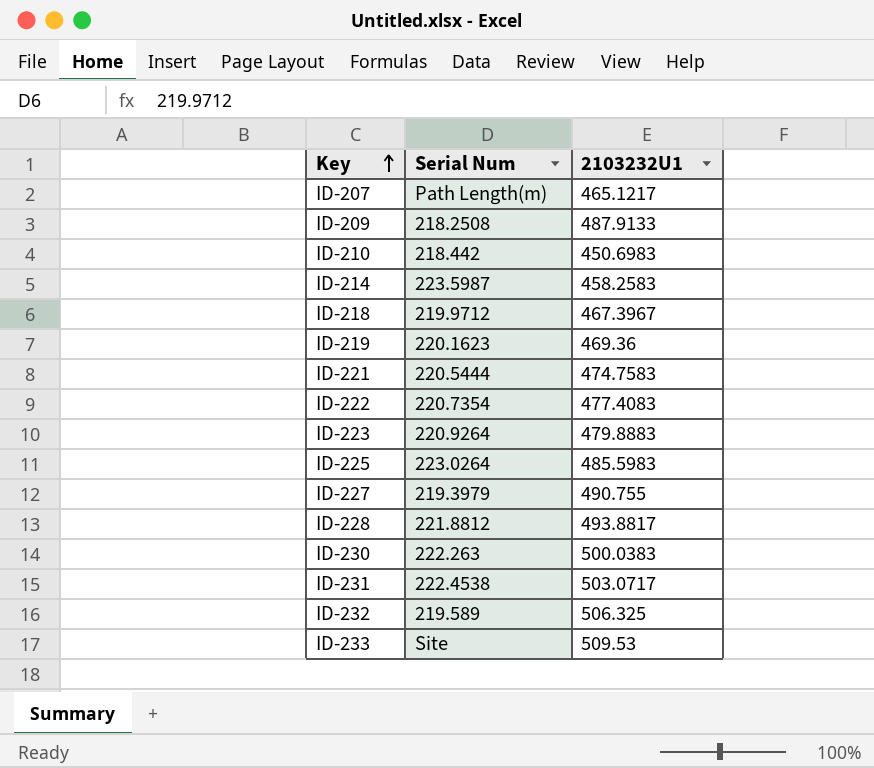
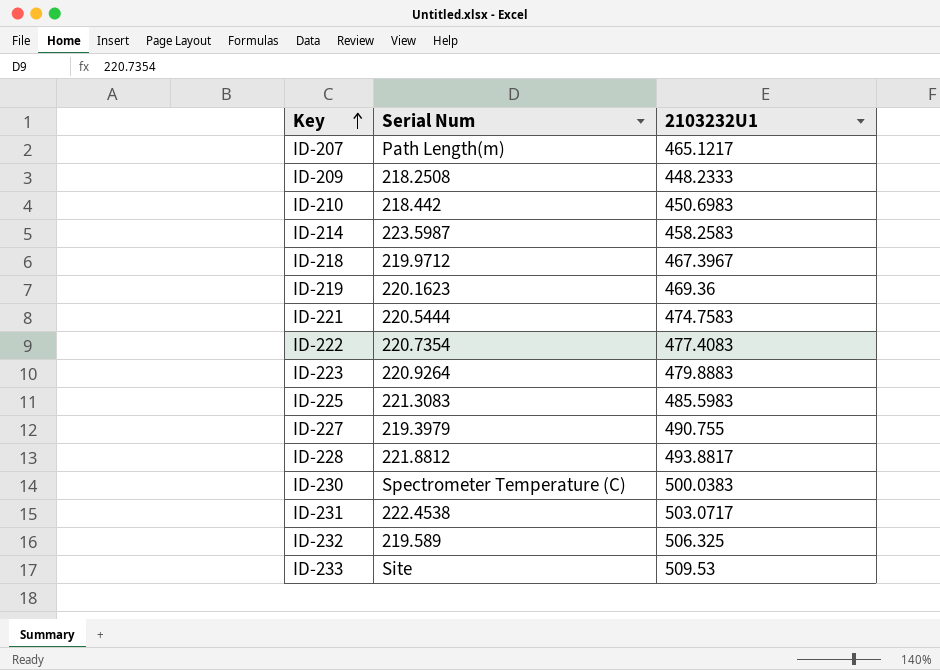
ID-209 | 2103232U1: 487.9133 -> 448.2333
ID-225 | Serial Num: 223.0264 -> 221.3083
ID-230 | Serial Num: 222.263 -> Spectrometer Temperature (C)

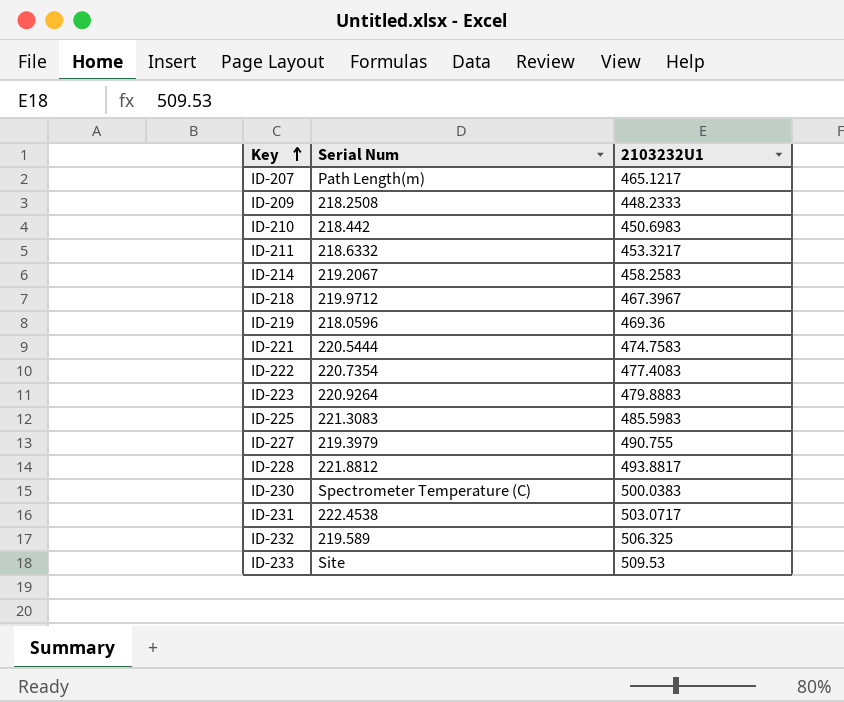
row ID-211: none -> 218.6332 | 453.3217
ID-214 | Serial Num: 223.5987 -> 219.2067
ID-219 | Serial Num: 220.1623 -> 218.0596

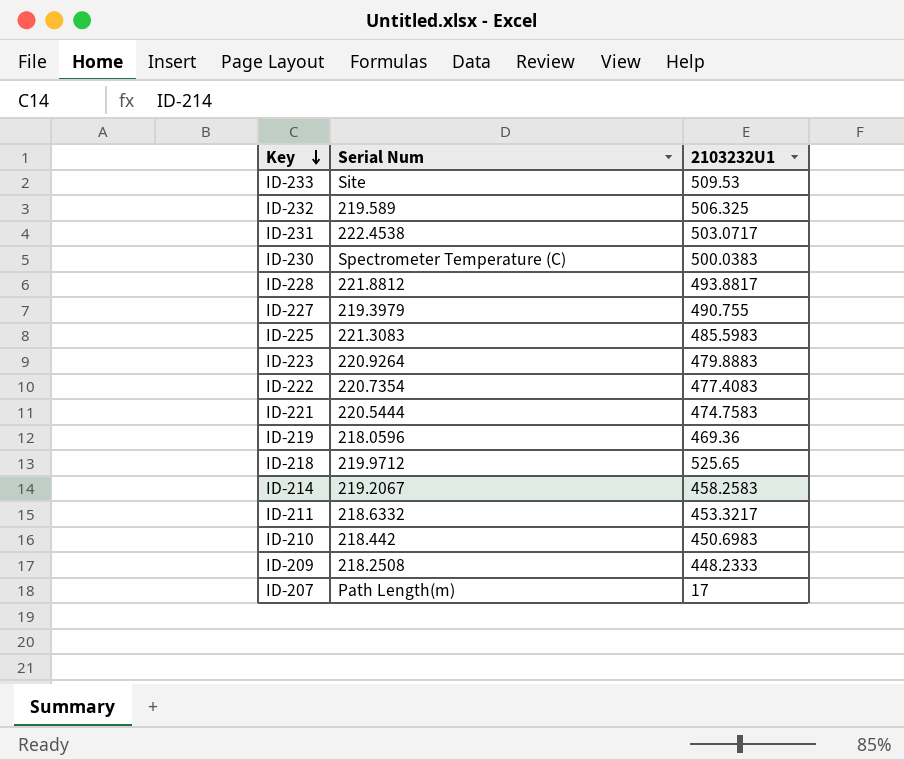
row order: Key ascending -> Key descending
ID-218 | 2103232U1: 467.3967 -> 525.65
ID-207 | 2103232U1: 465.1217 -> 17

